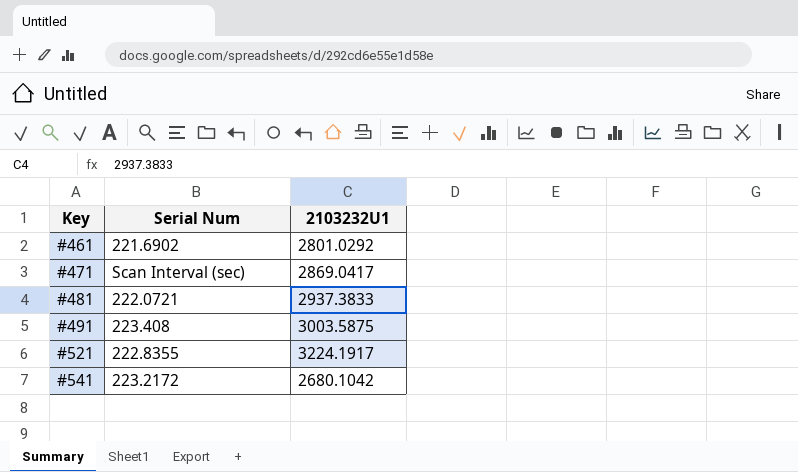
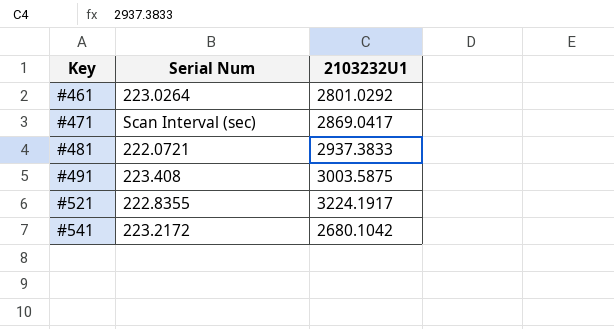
#461 | Serial Num: 221.6902 -> 223.0264

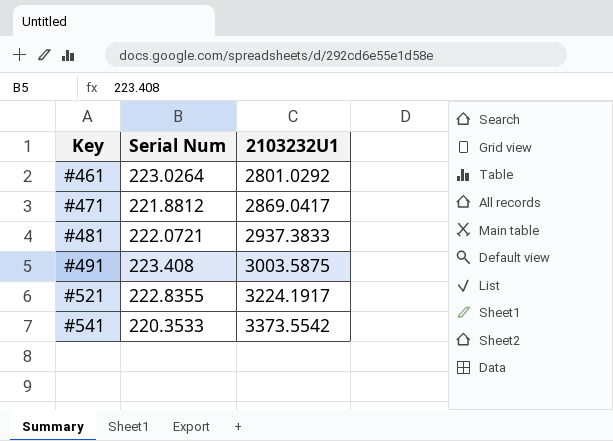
#471 | Serial Num: Scan Interval (sec) -> 221.8812
#541 | Serial Num: 223.2172 -> 220.3533
#541 | 2103232U1: 2680.1042 -> 3373.5542

